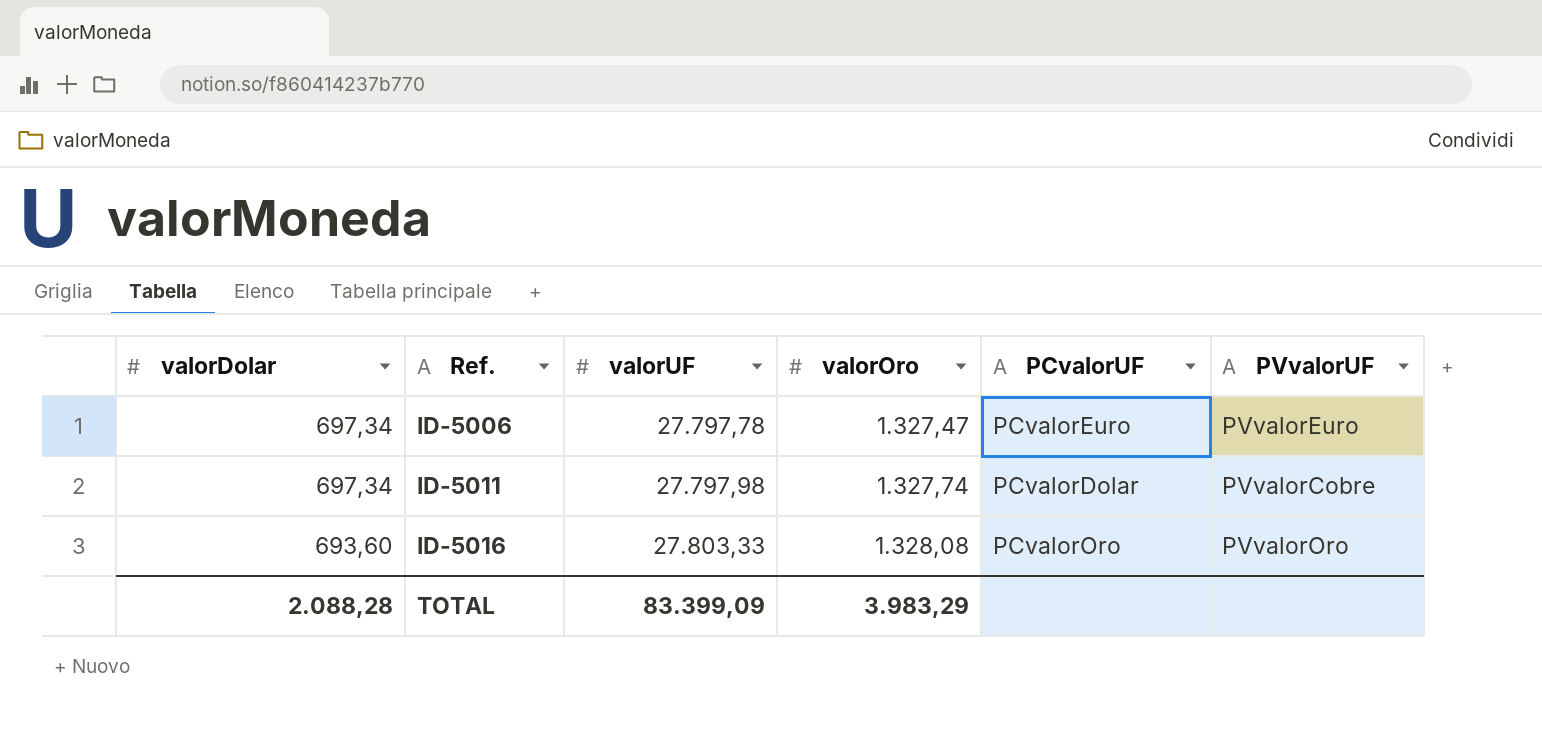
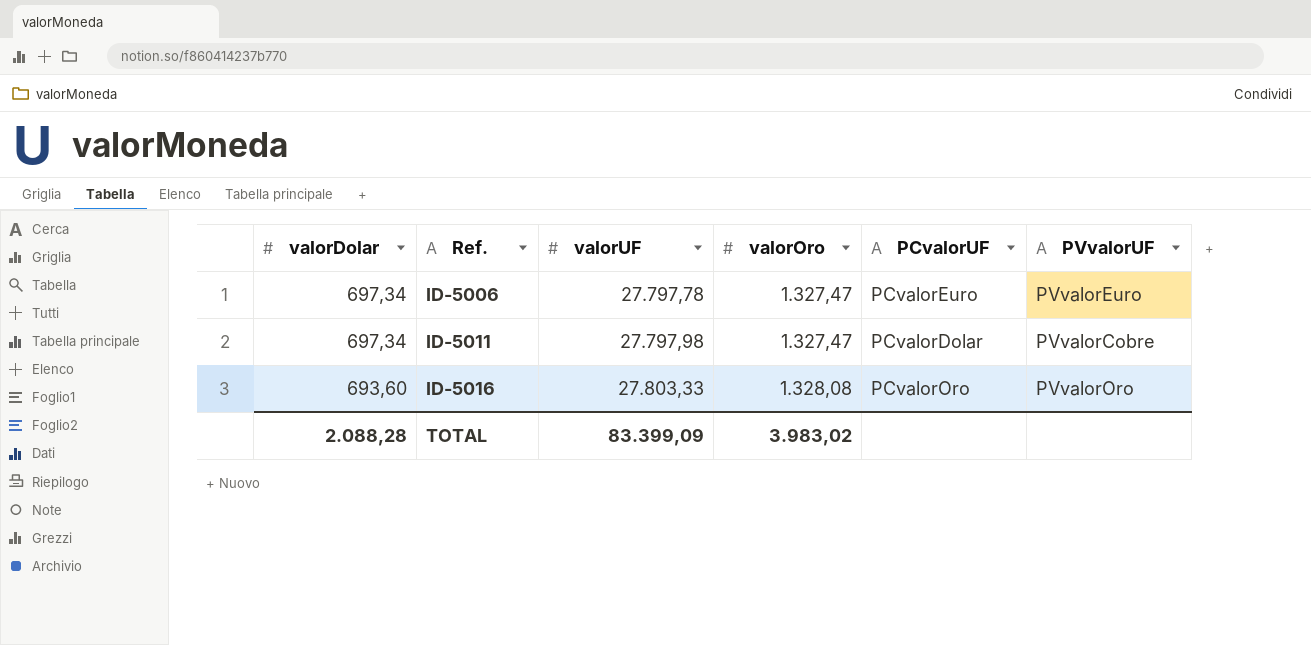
ID-5011 | valorOro: 1.327,74 -> 1.327,47
TOTAL | valorOro: 3.983,29 -> 3.983,02

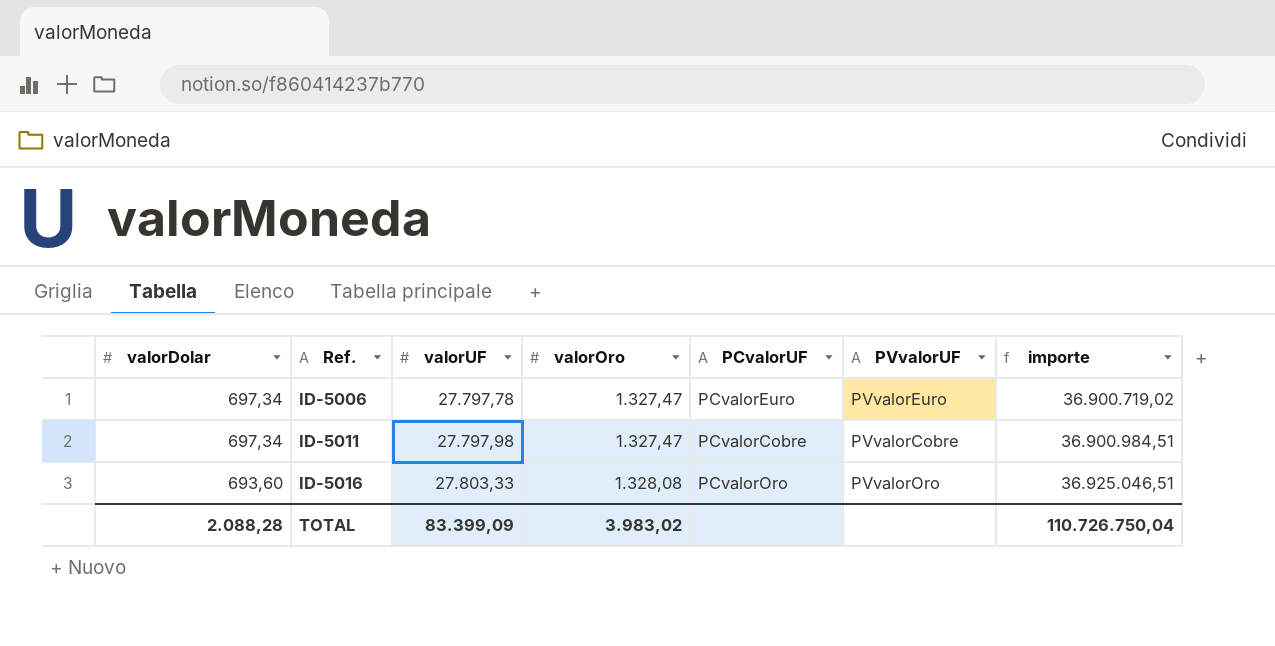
column importe | formula: none -> [valorUF] * [valorOro]
ID-5011 | PCvalorUF: PCvalorDolar -> PCvalorCobre

